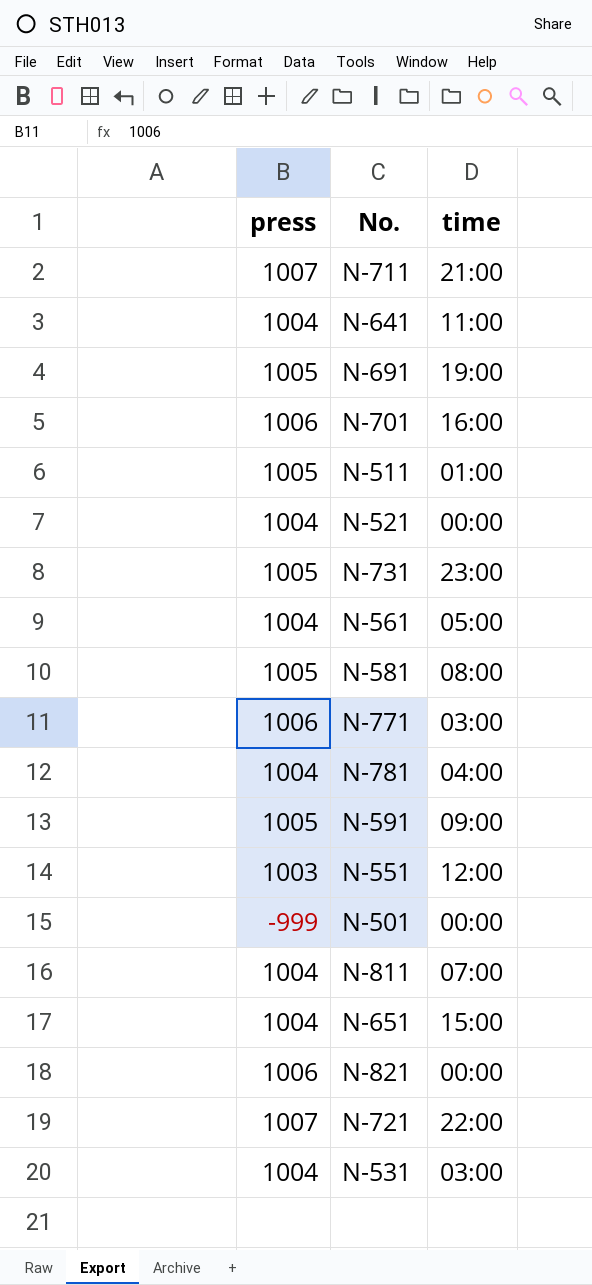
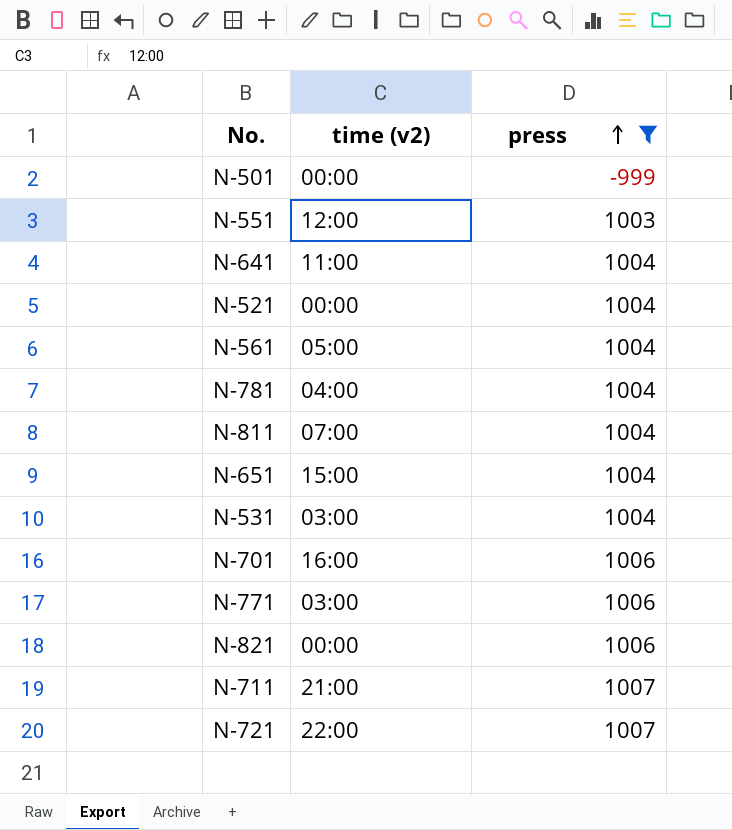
filter: none -> press != 1005
row order: none -> press ascending
column name: time -> time (v2)
column press | position: 1 -> 3

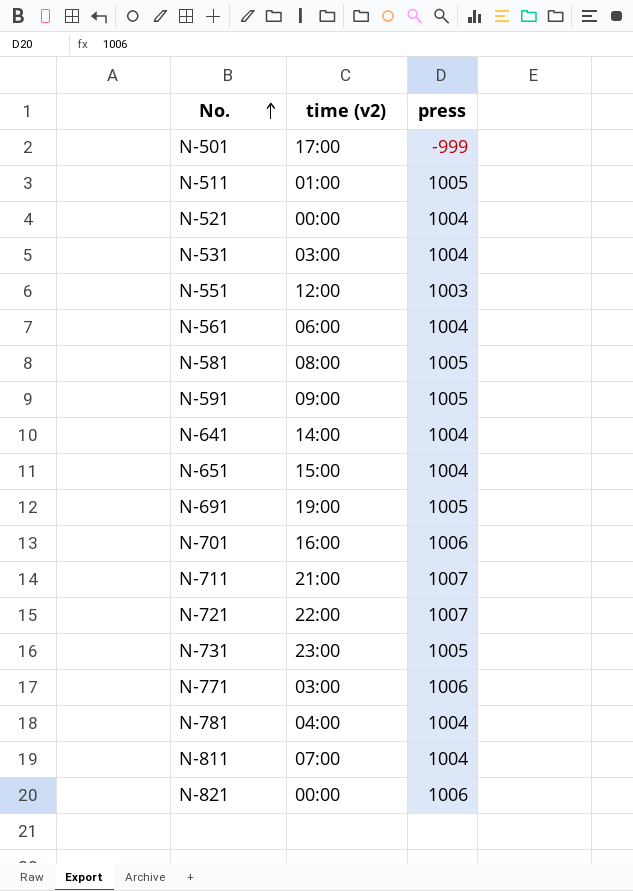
filter: press != 1005 -> none
row order: press ascending -> No. ascending
N-501 | time (v2): 00:00 -> 17:00
N-561 | time (v2): 05:00 -> 06:00
N-641 | time (v2): 11:00 -> 14:00

